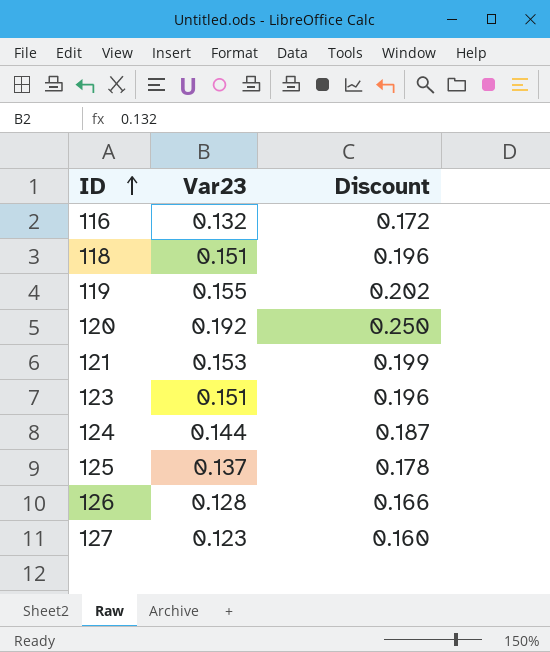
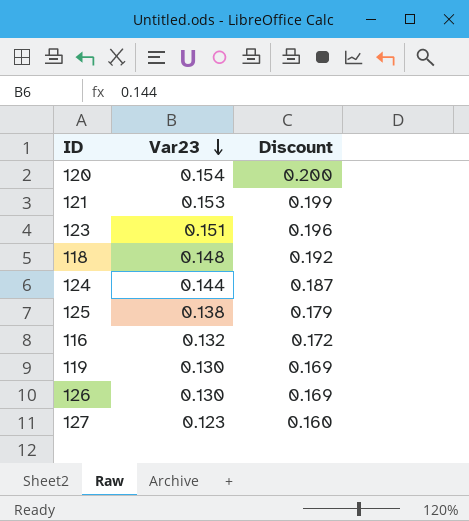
row order: ID ascending -> Var23 descending
120 | Var23: 0.192 -> 0.154
120 | Discount: 0.250 -> 0.200
118 | Var23: 0.151 -> 0.148
118 | Discount: 0.196 -> 0.192
125 | Var23: 0.137 -> 0.138
125 | Discount: 0.178 -> 0.179
119 | Var23: 0.155 -> 0.130
119 | Discount: 0.202 -> 0.169
126 | Var23: 0.128 -> 0.130
126 | Discount: 0.166 -> 0.169

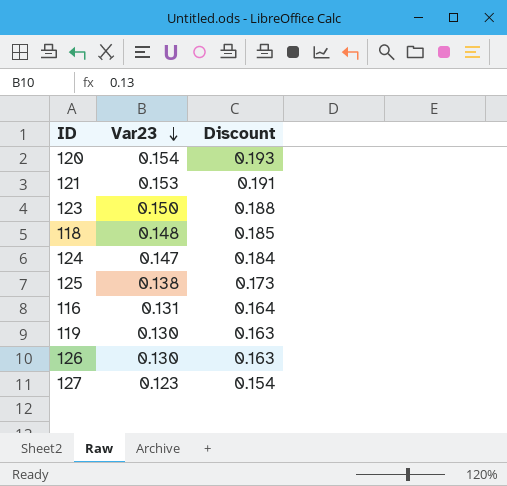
column Discount | formula: [Var23] * 1.3 -> [Var23] * 1.25
123 | Var23: 0.151 -> 0.150
124 | Var23: 0.144 -> 0.147
116 | Var23: 0.132 -> 0.131

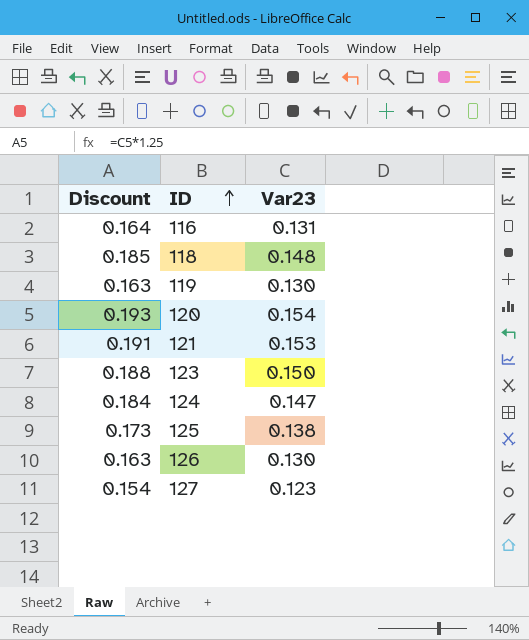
row order: Var23 descending -> ID ascending
column Discount | position: 3 -> 1

